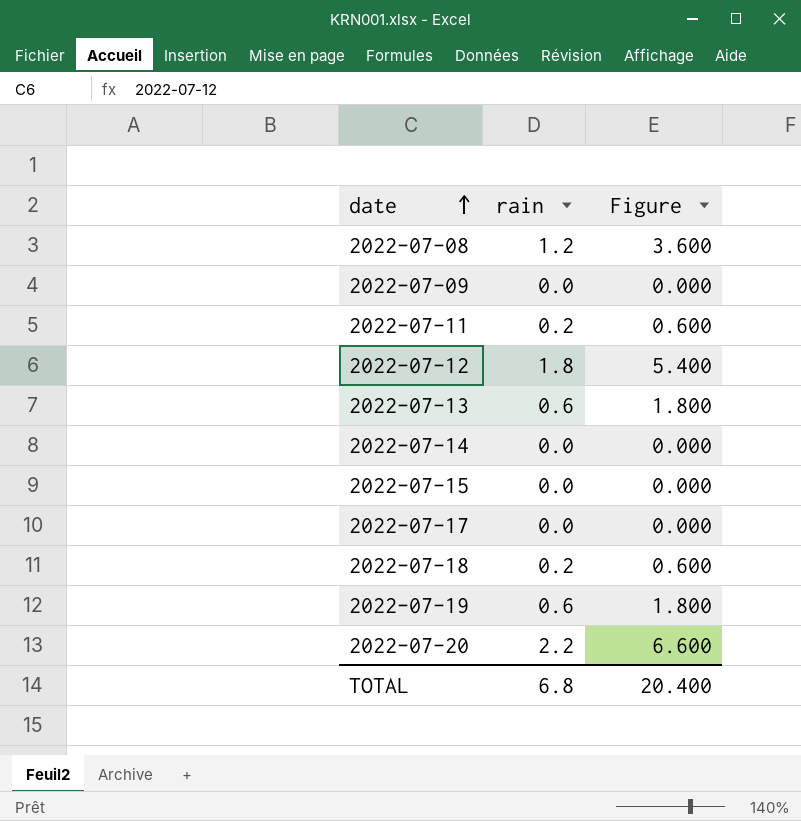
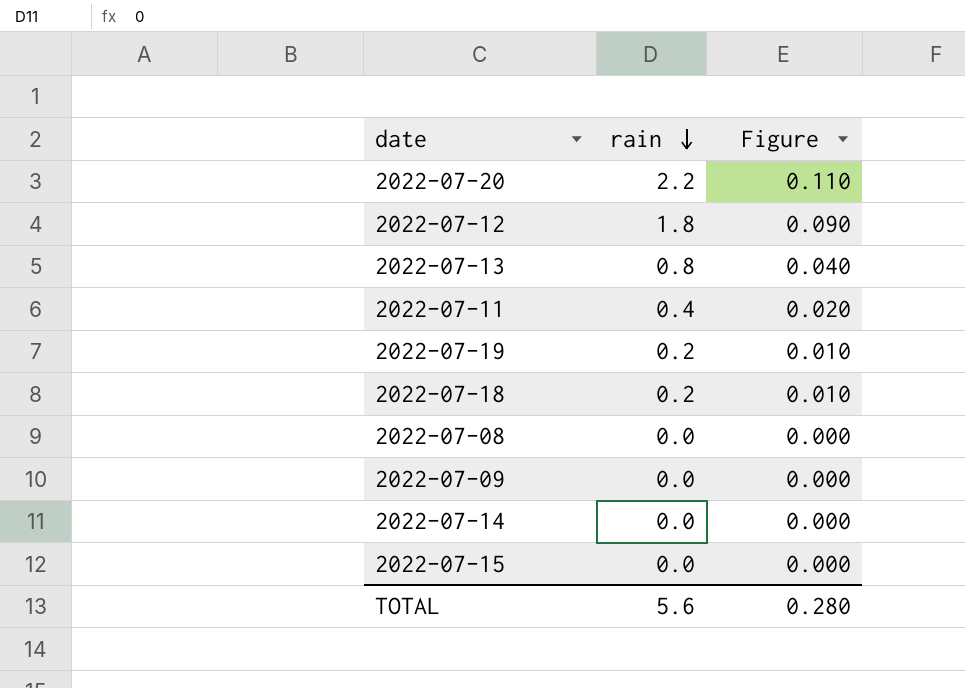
row order: date ascending -> rain descending
column Figure | formula: [rain] * 3 -> [rain] * 0.05
row 2022-07-17: 0.0 | 0.000 -> none
2022-07-13 | rain: 0.6 -> 0.8
2022-07-11 | rain: 0.2 -> 0.4
2022-07-19 | rain: 0.6 -> 0.2
2022-07-08 | rain: 1.2 -> 0.0
TOTAL | rain: 6.8 -> 5.6
TOTAL | Figure: 20.400 -> 0.280

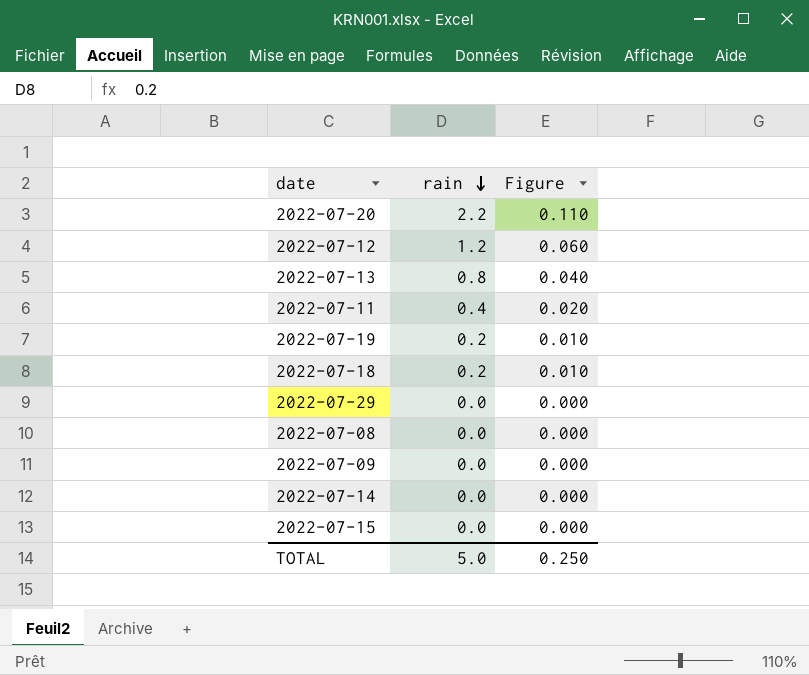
2022-07-12 | rain: 1.8 -> 1.2
2022-07-12 | Figure: 0.090 -> 0.060
row 2022-07-29: none -> 0.0 | 0.000
TOTAL | rain: 5.6 -> 5.0
TOTAL | Figure: 0.280 -> 0.250

